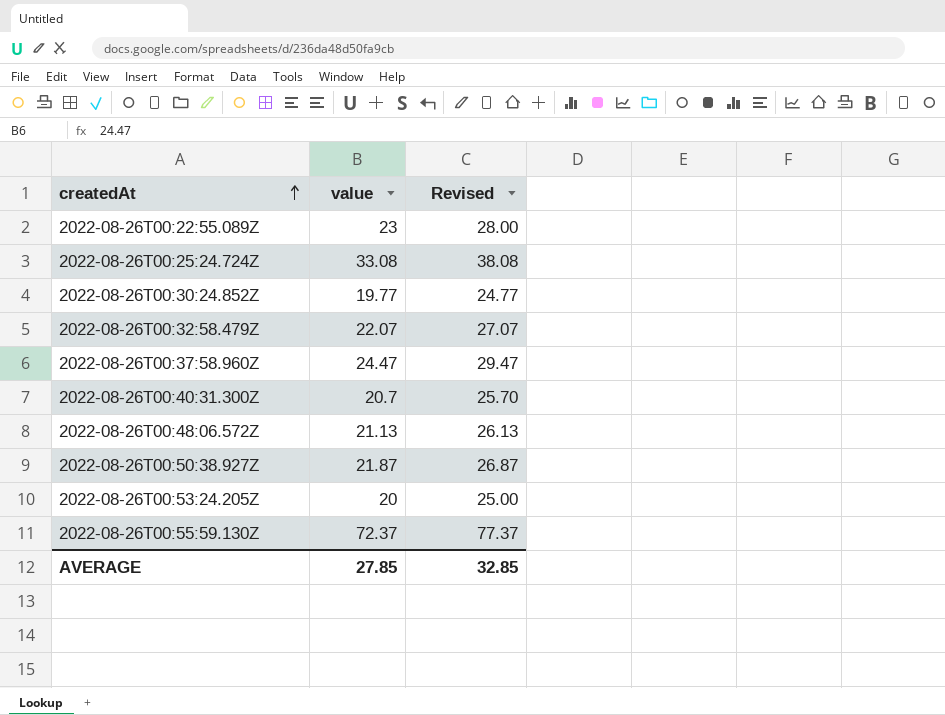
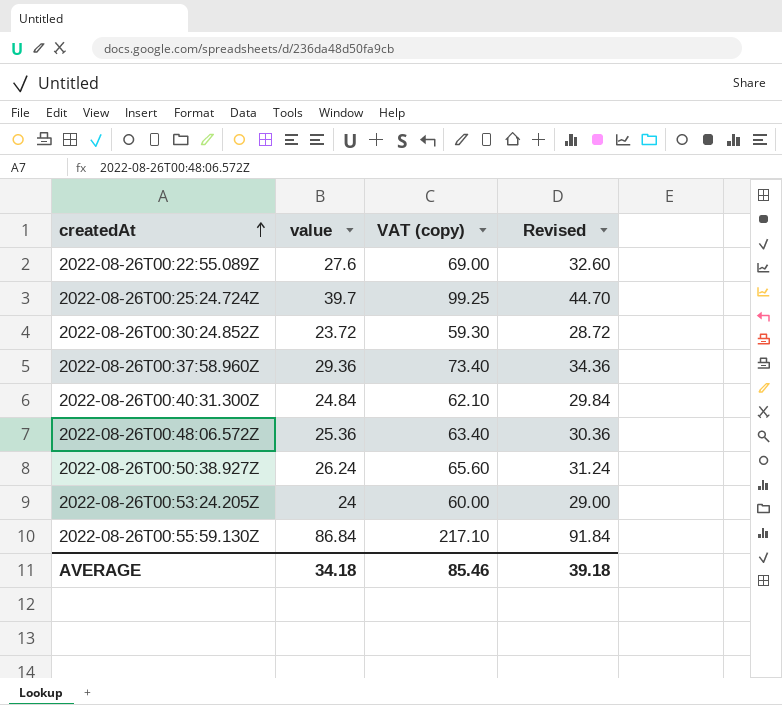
column VAT (copy) | formula: none -> [value] * 2.5
row 2022-08-26T00:32:58.479Z: 22.07 | 27.07 -> none
2022-08-26T00:22:55.089Z | value: 23 -> 27.6
2022-08-26T00:22:55.089Z | Revised: 28.00 -> 32.60
2022-08-26T00:25:24.724Z | value: 33.08 -> 39.7
2022-08-26T00:25:24.724Z | Revised: 38.08 -> 44.70
2022-08-26T00:30:24.852Z | value: 19.77 -> 23.72
2022-08-26T00:30:24.852Z | Revised: 24.77 -> 28.72
2022-08-26T00:37:58.960Z | value: 24.47 -> 29.36
2022-08-26T00:37:58.960Z | Revised: 29.47 -> 34.36
2022-08-26T00:40:31.300Z | value: 20.7 -> 24.84
2022-08-26T00:40:31.300Z | Revised: 25.70 -> 29.84
2022-08-26T00:48:06.572Z | value: 21.13 -> 25.36
2022-08-26T00:48:06.572Z | Revised: 26.13 -> 30.36
2022-08-26T00:50:38.927Z | value: 21.87 -> 26.24
2022-08-26T00:50:38.927Z | Revised: 26.87 -> 31.24
2022-08-26T00:53:24.205Z | value: 20 -> 24
2022-08-26T00:53:24.205Z | Revised: 25.00 -> 29.00
2022-08-26T00:55:59.130Z | value: 72.37 -> 86.84
2022-08-26T00:55:59.130Z | Revised: 77.37 -> 91.84
AVERAGE | value: 27.85 -> 34.18
AVERAGE | Revised: 32.85 -> 39.18

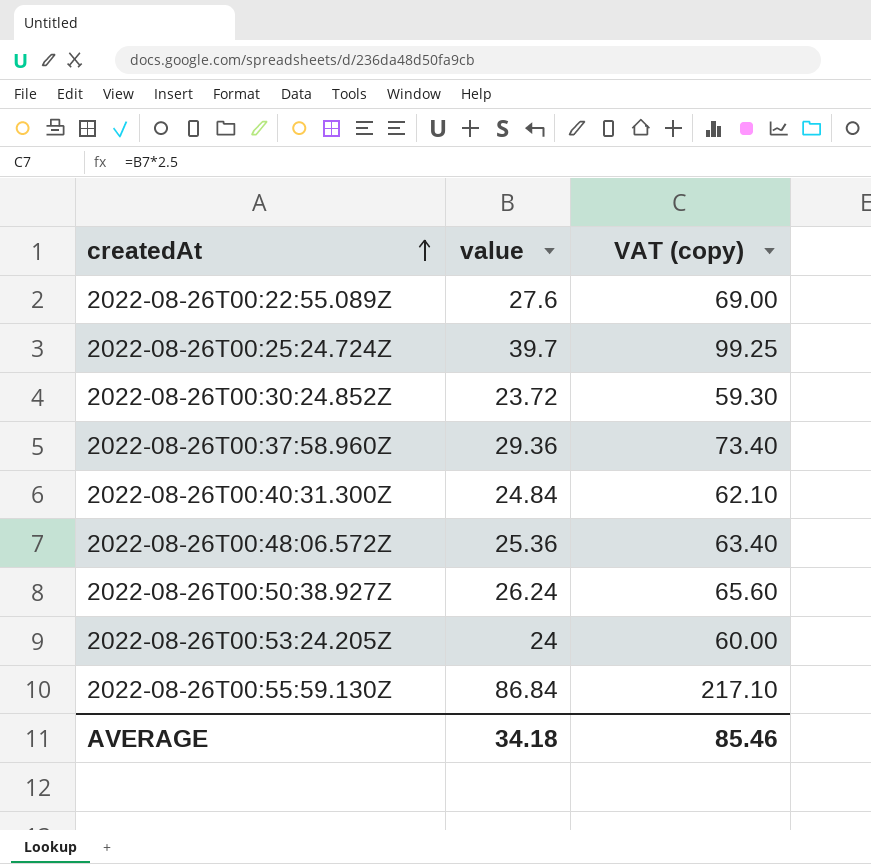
column Revised | formula: [value] + 5 -> none

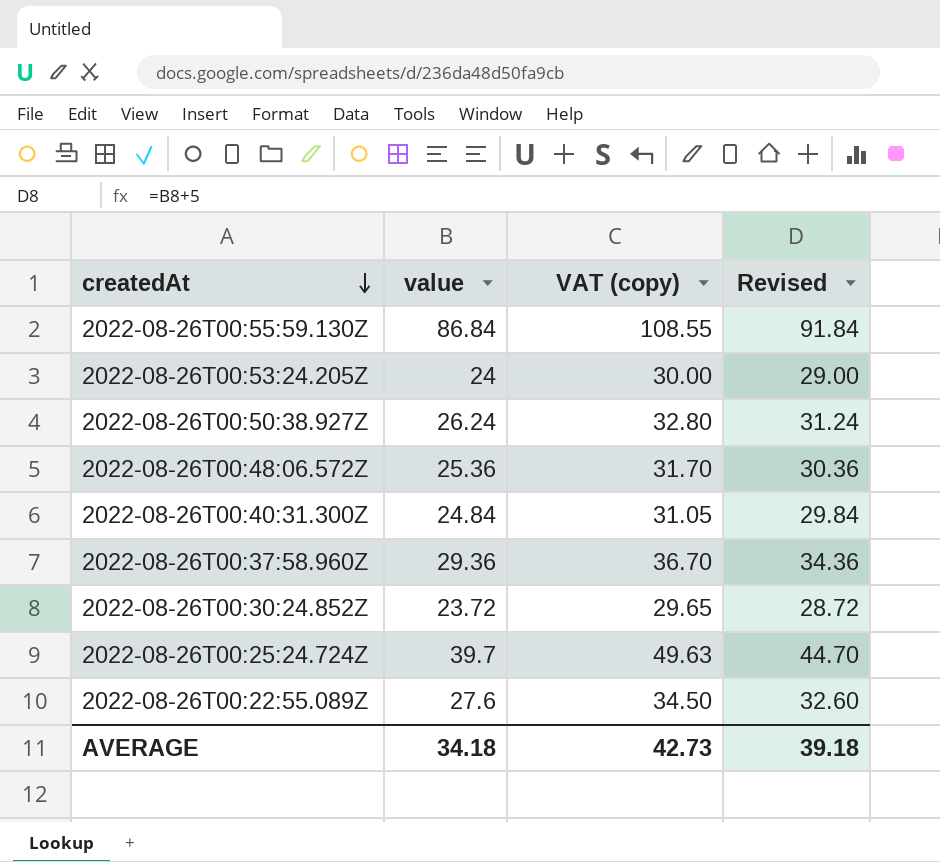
row order: createdAt ascending -> createdAt descending
column VAT (copy) | formula: [value] * 2.5 -> [value] * 1.25
column Revised | formula: none -> [value] + 5
AVERAGE | VAT (copy): 85.46 -> 42.73

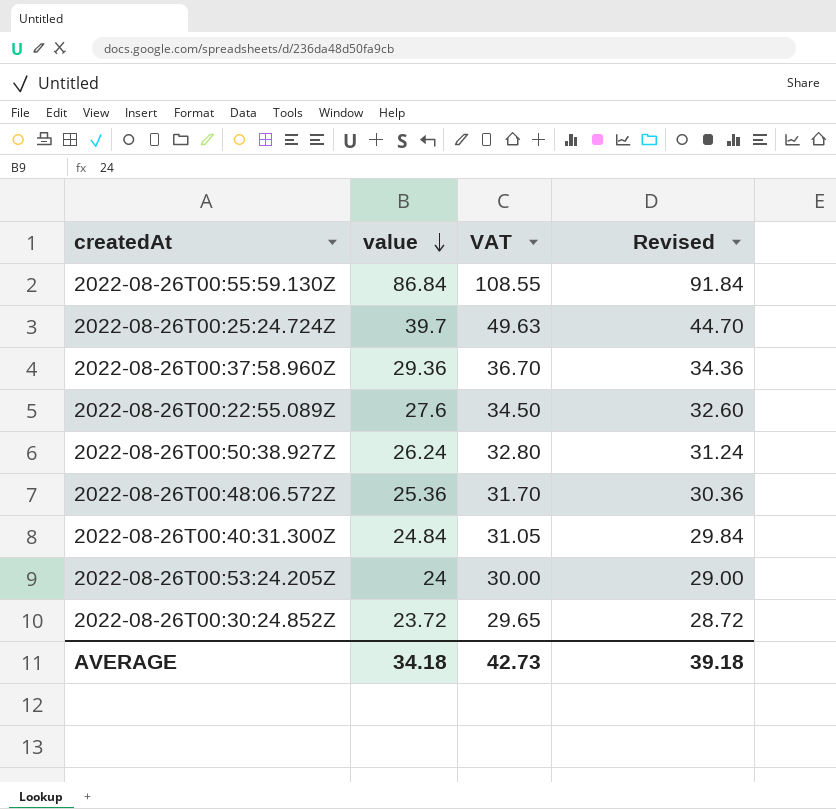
row order: createdAt descending -> value descending
column name: VAT (copy) -> VAT

